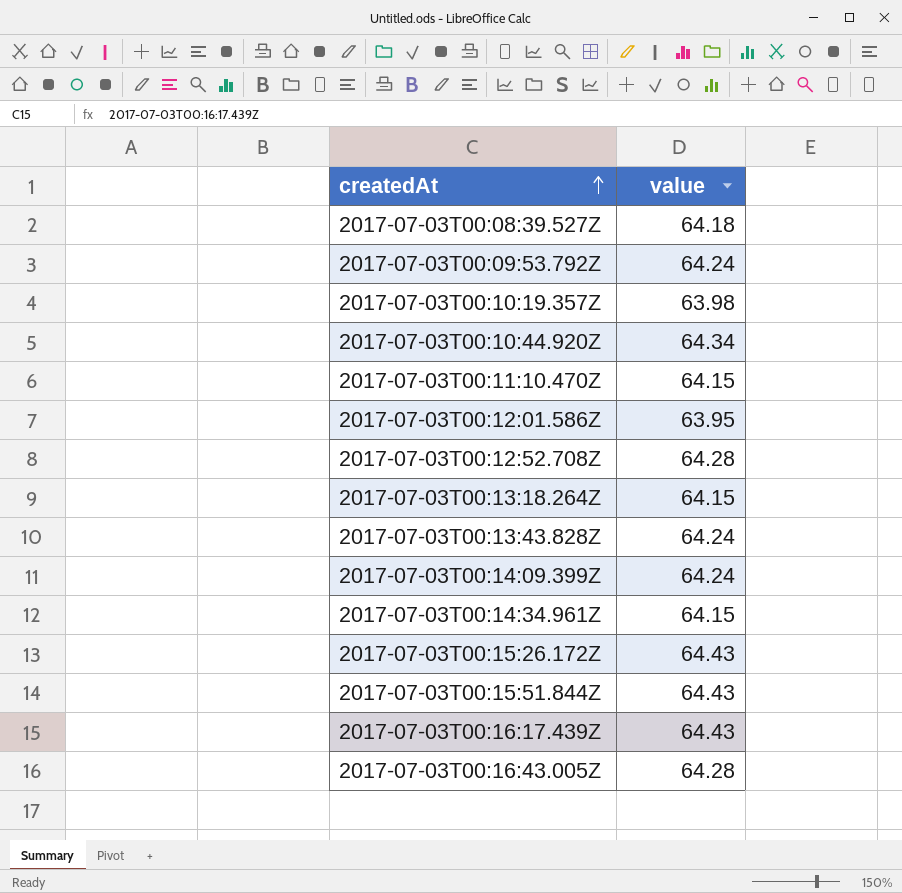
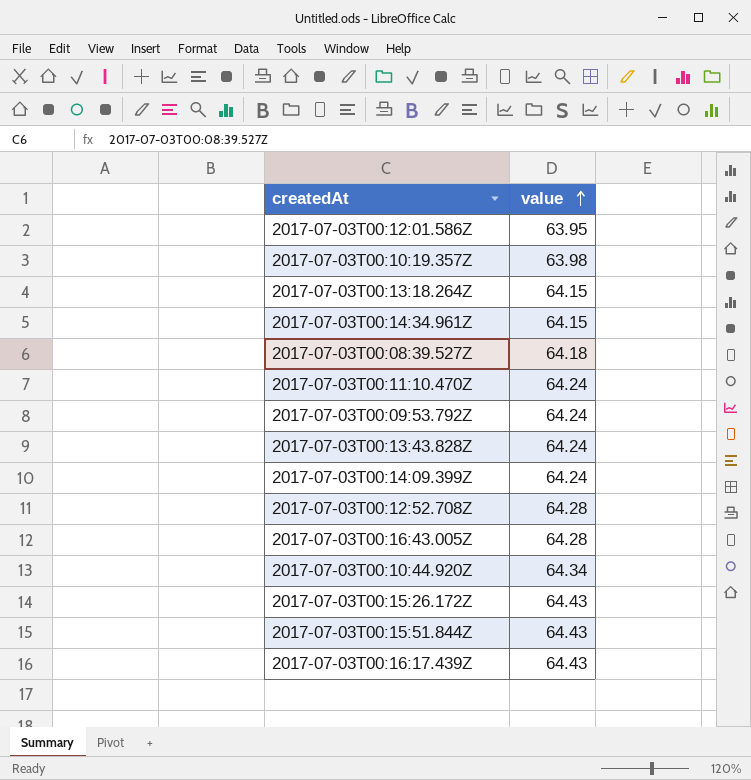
row order: createdAt ascending -> value ascending
2017-07-03T00:11:10.470Z | value: 64.15 -> 64.24

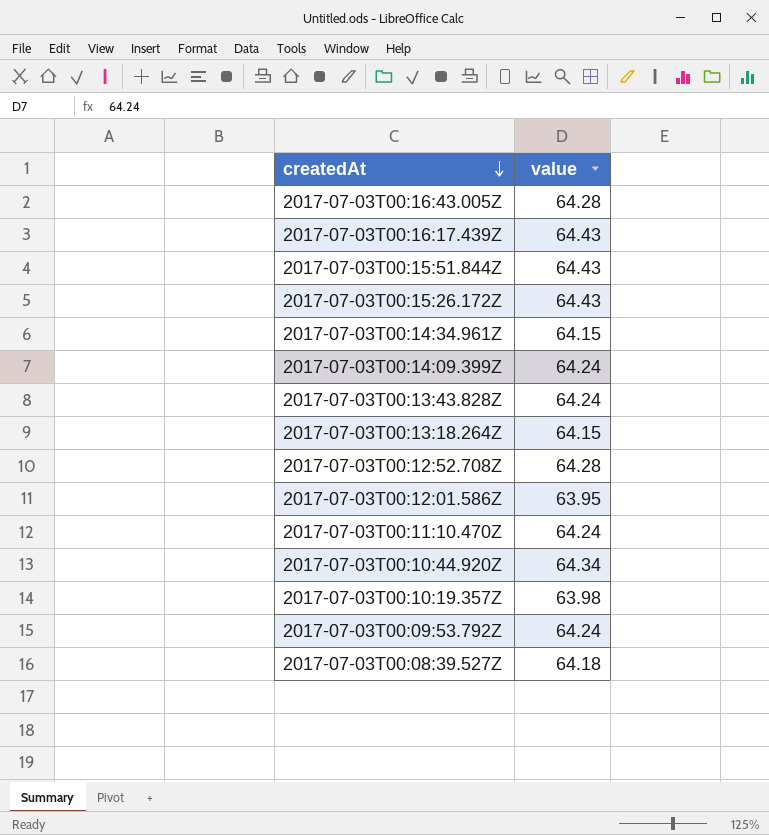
row order: value ascending -> createdAt descending

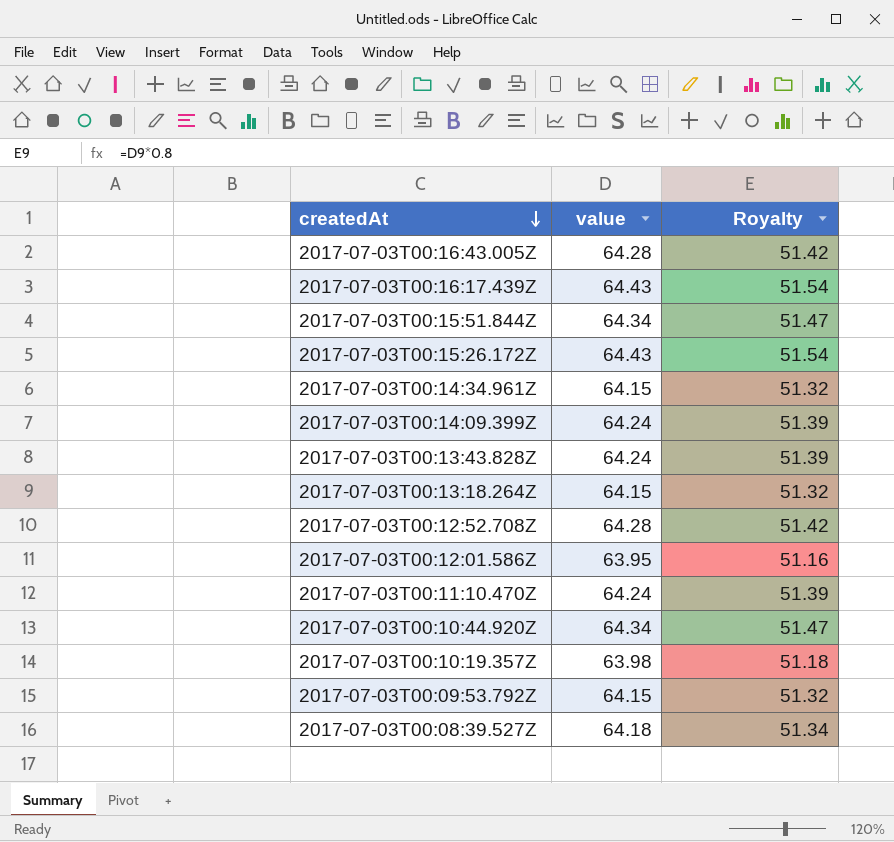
column Royalty | formula: none -> [value] * 0.8
2017-07-03T00:15:51.844Z | value: 64.43 -> 64.34
2017-07-03T00:09:53.792Z | value: 64.24 -> 64.15

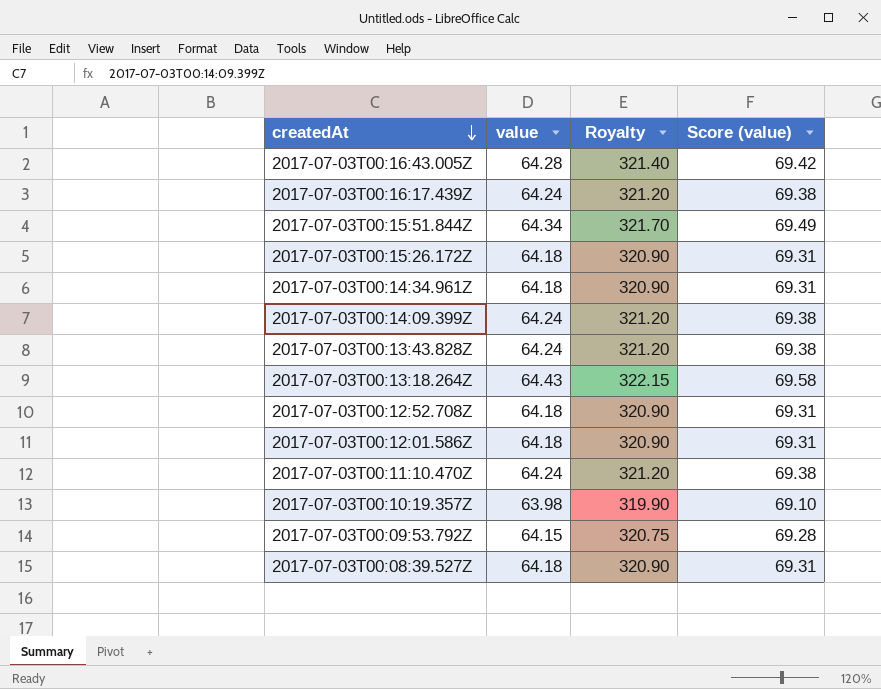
column Royalty | formula: [value] * 0.8 -> [value] * 5
column Score (value) | formula: none -> [value] * 1.08
row 2017-07-03T00:10:44.920Z: 64.34 | 51.47 -> none
2017-07-03T00:16:17.439Z | value: 64.43 -> 64.24
2017-07-03T00:15:26.172Z | value: 64.43 -> 64.18
2017-07-03T00:14:34.961Z | value: 64.15 -> 64.18
2017-07-03T00:13:18.264Z | value: 64.15 -> 64.43
2017-07-03T00:12:52.708Z | value: 64.28 -> 64.18
2017-07-03T00:12:01.586Z | value: 63.95 -> 64.18

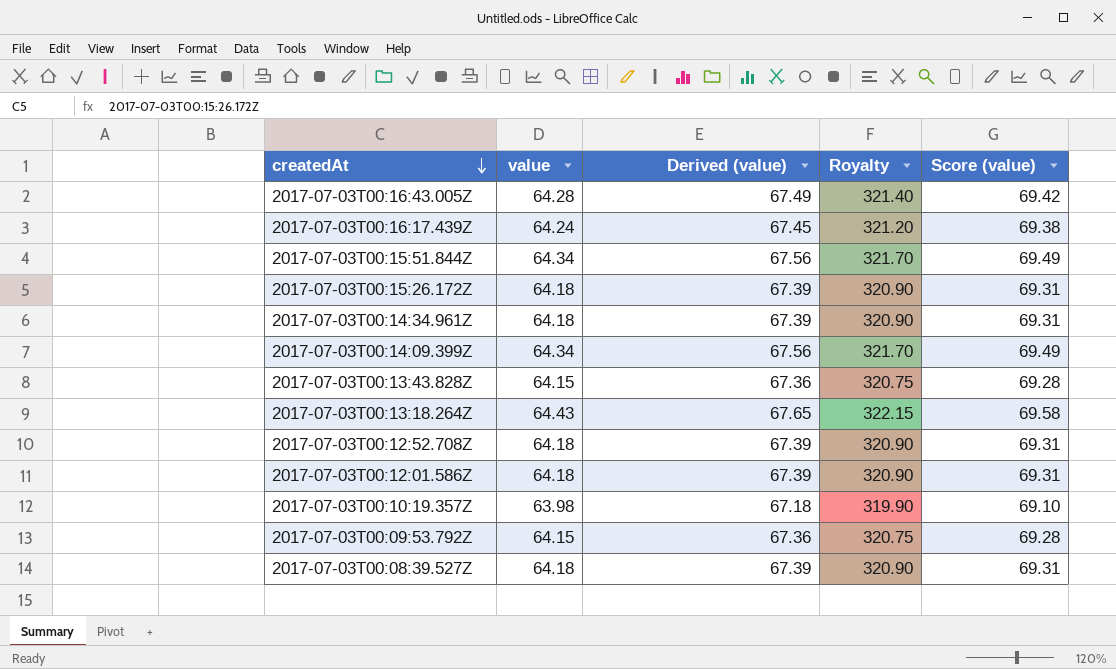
column Derived (value) | formula: none -> [value] * 1.05
row 2017-07-03T00:11:10.470Z: 64.24 | 321.20 | 69.38 -> none
2017-07-03T00:14:09.399Z | value: 64.24 -> 64.34
2017-07-03T00:14:09.399Z | Royalty: 321.20 -> 321.70
2017-07-03T00:14:09.399Z | Score (value): 69.38 -> 69.49
2017-07-03T00:13:43.828Z | value: 64.24 -> 64.15
2017-07-03T00:13:43.828Z | Royalty: 321.20 -> 320.75
2017-07-03T00:13:43.828Z | Score (value): 69.38 -> 69.28

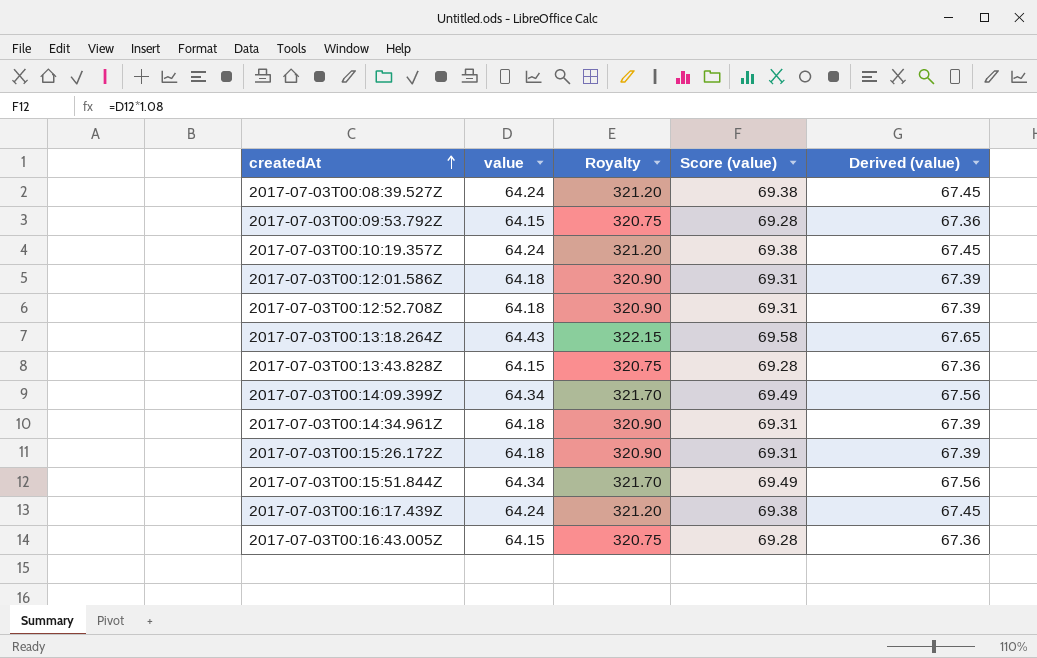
row order: createdAt descending -> createdAt ascending
column Derived (value) | position: 3 -> 5
2017-07-03T00:08:39.527Z | value: 64.18 -> 64.24
2017-07-03T00:08:39.527Z | Royalty: 320.90 -> 321.20
2017-07-03T00:08:39.527Z | Score (value): 69.31 -> 69.38
2017-07-03T00:08:39.527Z | Derived (value): 67.39 -> 67.45
2017-07-03T00:10:19.357Z | value: 63.98 -> 64.24
2017-07-03T00:10:19.357Z | Royalty: 319.90 -> 321.20
2017-07-03T00:10:19.357Z | Score (value): 69.10 -> 69.38
2017-07-03T00:10:19.357Z | Derived (value): 67.18 -> 67.45
2017-07-03T00:16:43.005Z | value: 64.28 -> 64.15
2017-07-03T00:16:43.005Z | Royalty: 321.40 -> 320.75
2017-07-03T00:16:43.005Z | Score (value): 69.42 -> 69.28
2017-07-03T00:16:43.005Z | Derived (value): 67.49 -> 67.36

